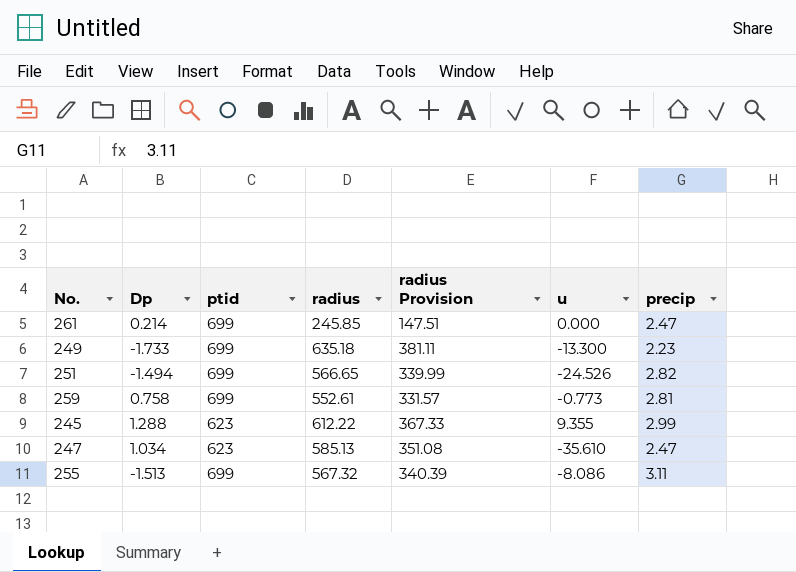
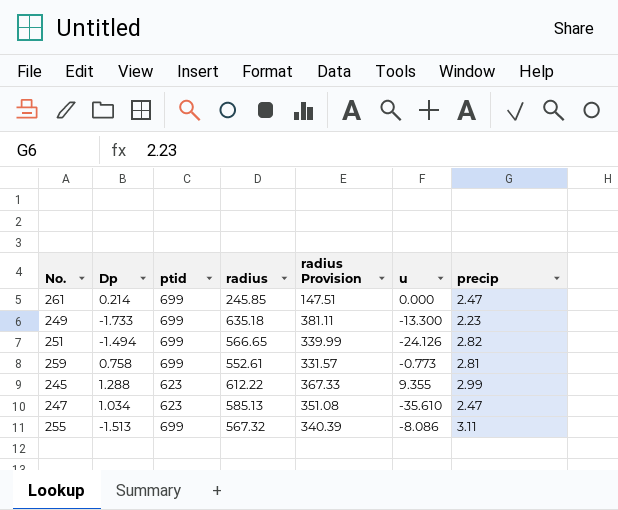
251 | u: -24.526 -> -24.126

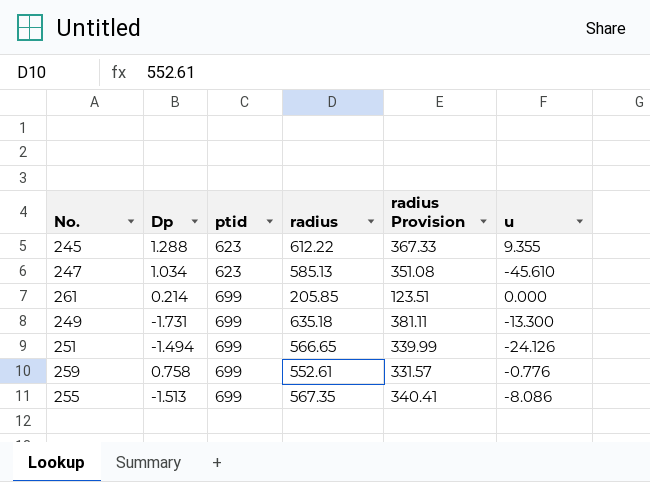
row order: none -> ptid ascending
column precip | position: 7 -> none
247 | u: -35.610 -> -45.610
261 | radius: 245.85 -> 205.85
261 | radius Provision: 147.51 -> 123.51
249 | Dp: -1.733 -> -1.731
259 | u: -0.773 -> -0.776
255 | radius: 567.32 -> 567.35
255 | radius Provision: 340.39 -> 340.41

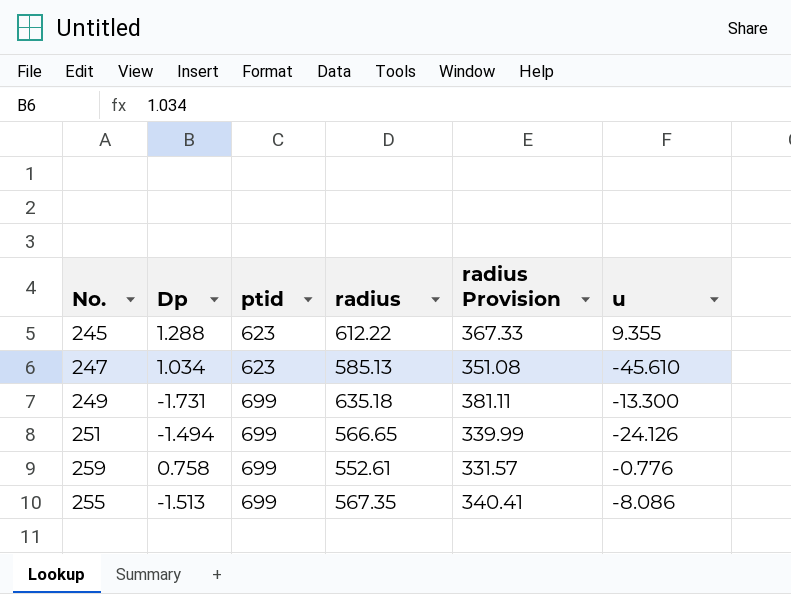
row 261: 0.214 | 699 | 205.85 | 123.51 | 0.000 -> none

